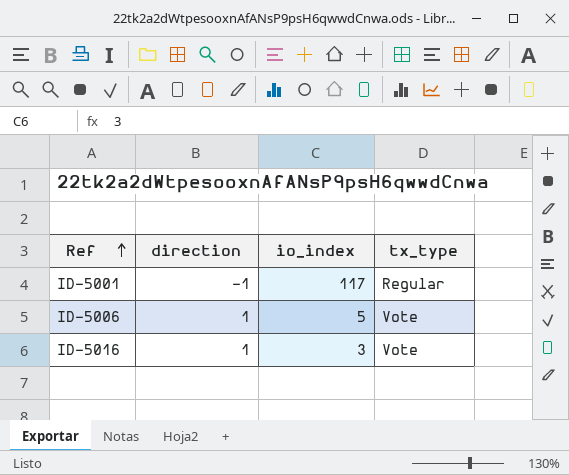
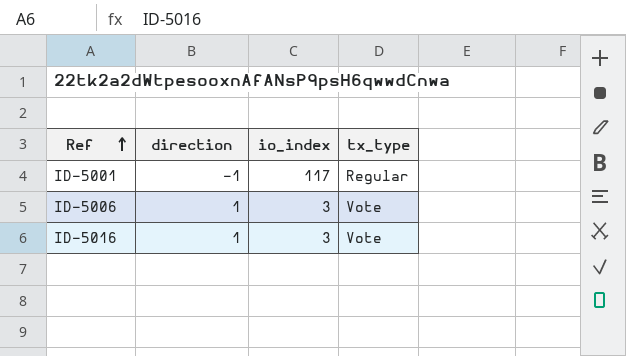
ID-5006 | io_index: 5 -> 3

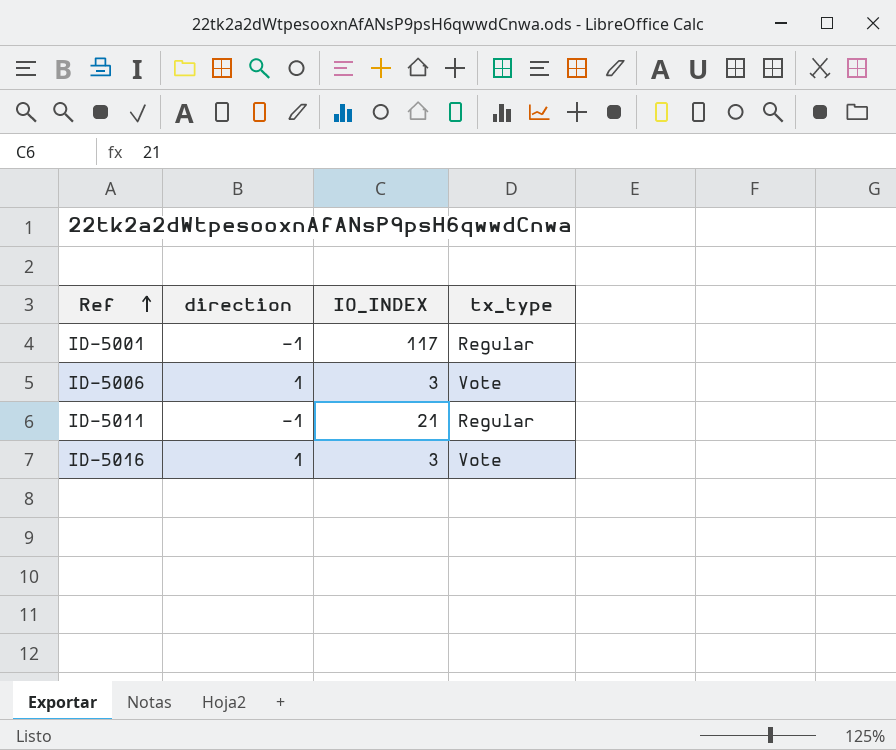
column name: io_index -> IO_INDEX
row ID-5011: none -> -1 | 21 | Regular

